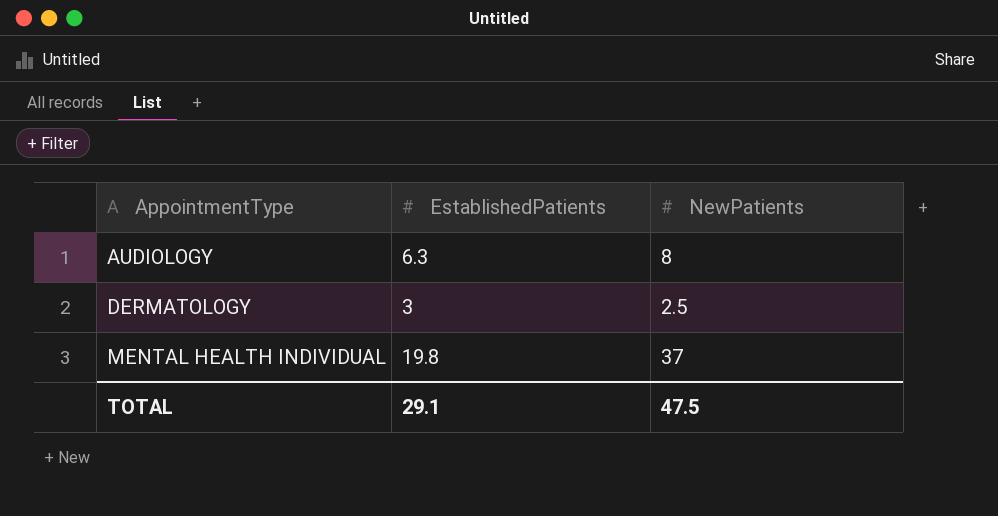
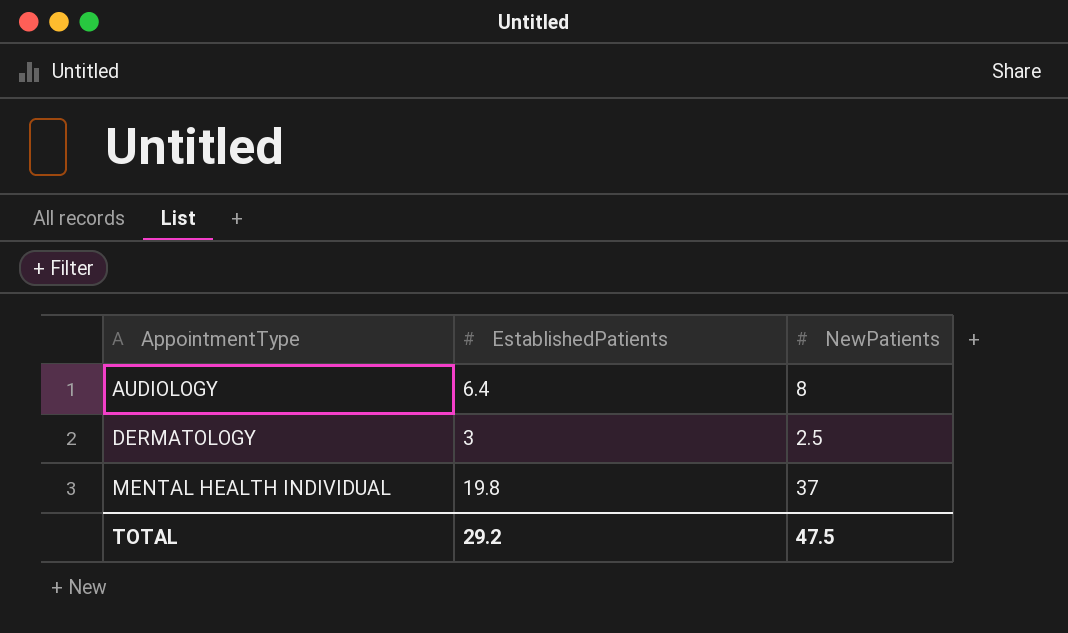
AUDIOLOGY | EstablishedPatients: 6.3 -> 6.4
TOTAL | EstablishedPatients: 29.1 -> 29.2

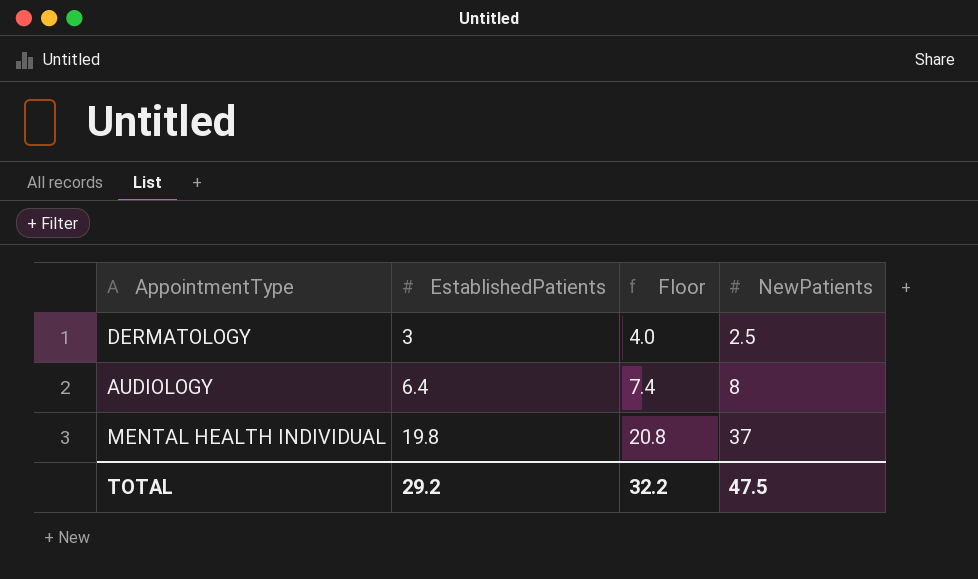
row order: AppointmentType ascending -> EstablishedPatients ascending
column Floor | formula: none -> [EstablishedPatients] + 1

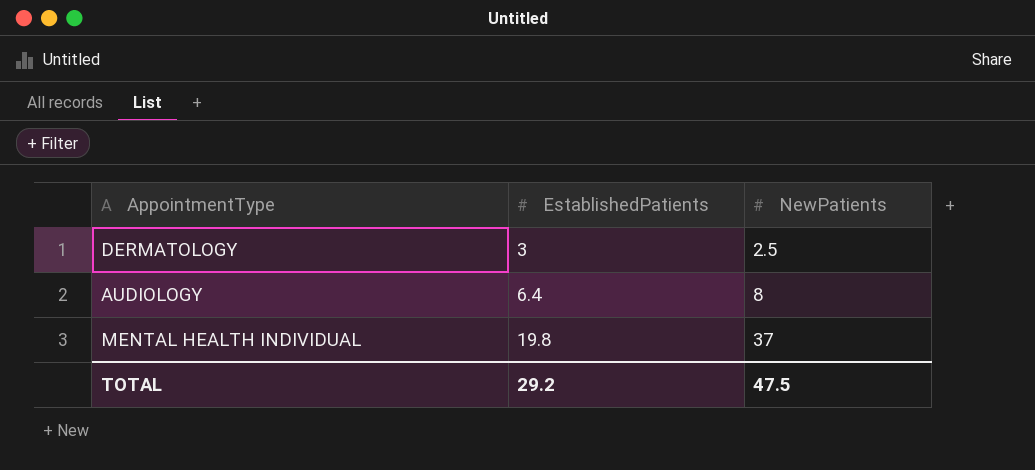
column Floor | formula: [EstablishedPatients] + 1 -> none

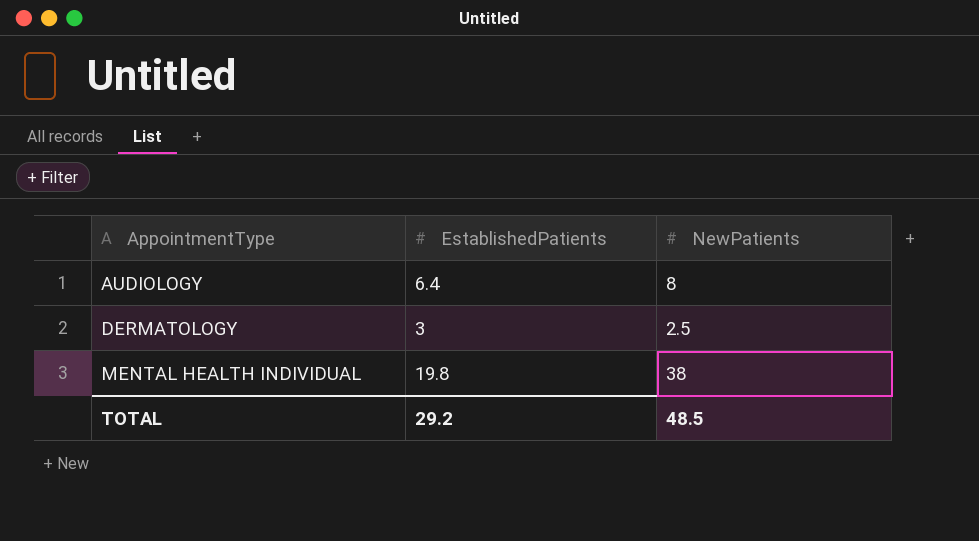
row order: EstablishedPatients ascending -> AppointmentType ascending
MENTAL HEALTH INDIVIDUAL | NewPatients: 37 -> 38
TOTAL | NewPatients: 47.5 -> 48.5

